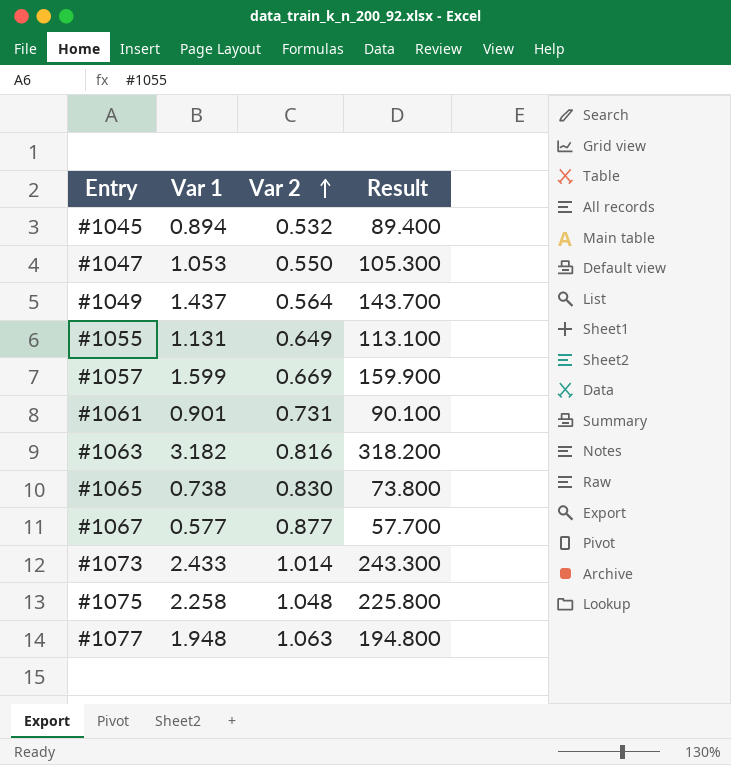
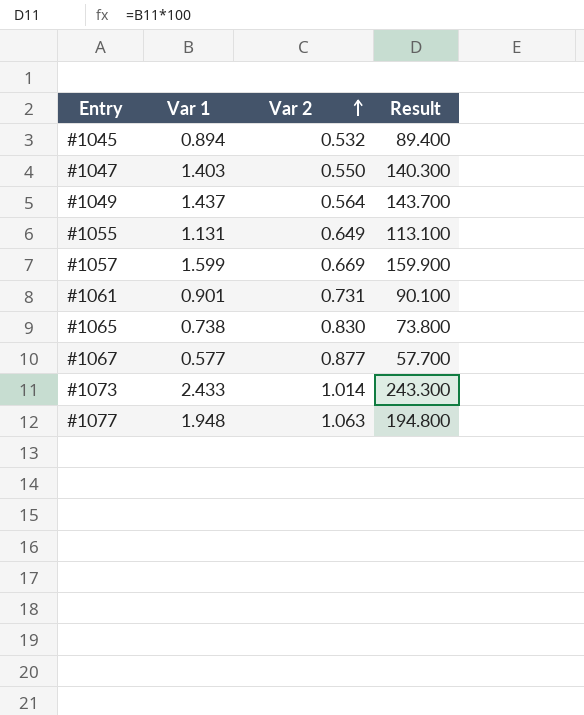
row #1063: 3.182 | 0.816 | 318.200 -> none
row #1075: 2.258 | 1.048 | 225.800 -> none
#1047 | Var 1: 1.053 -> 1.403
#1047 | Result: 105.300 -> 140.300

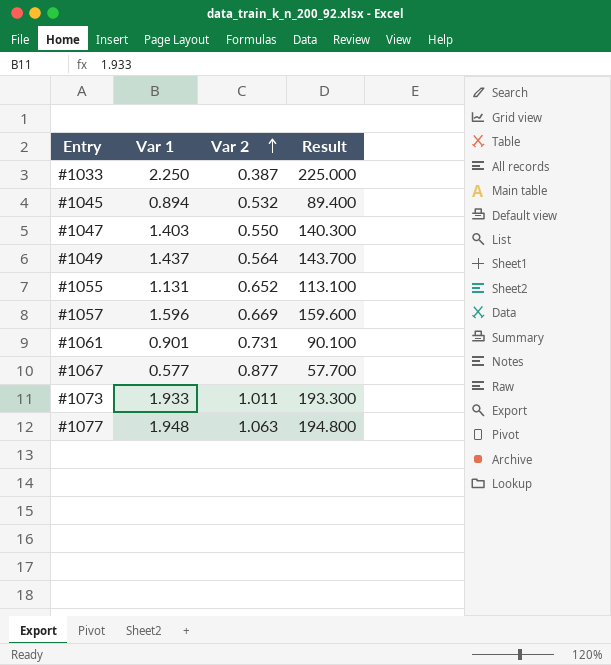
row #1065: 0.738 | 0.830 | 73.800 -> none
row #1033: none -> 2.250 | 0.387 | 225.000
#1055 | Var 2: 0.649 -> 0.652
#1057 | Var 1: 1.599 -> 1.596
#1057 | Result: 159.900 -> 159.600
#1073 | Var 1: 2.433 -> 1.933
#1073 | Var 2: 1.014 -> 1.011
#1073 | Result: 243.300 -> 193.300

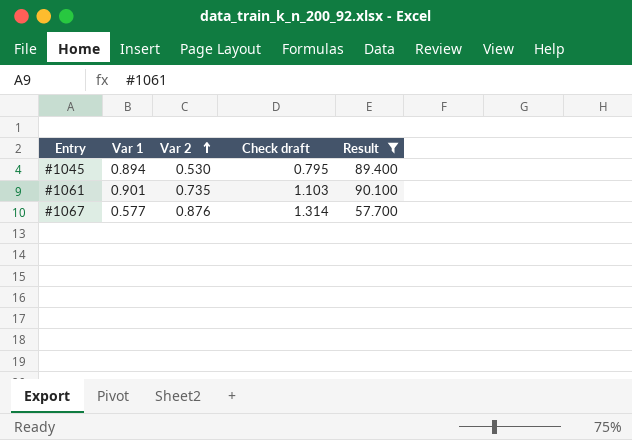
filter: none -> Result <= 90.100
column Check draft | formula: none -> [Var 2] * 1.5
#1045 | Var 2: 0.532 -> 0.530
#1061 | Var 2: 0.731 -> 0.735
#1067 | Var 2: 0.877 -> 0.876

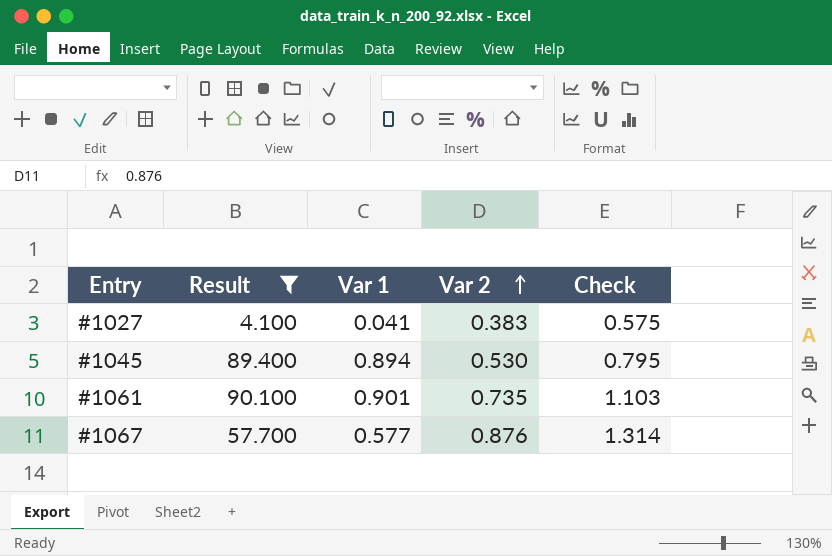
column Result | position: 5 -> 2
column name: Check draft -> Check
row #1027: none -> 4.100 | 0.041 | 0.383 | 0.575

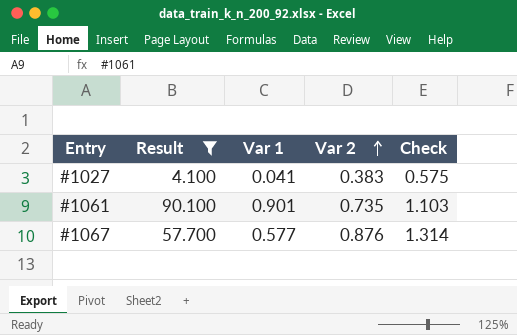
row #1045: 89.400 | 0.894 | 0.530 | 0.795 -> none

